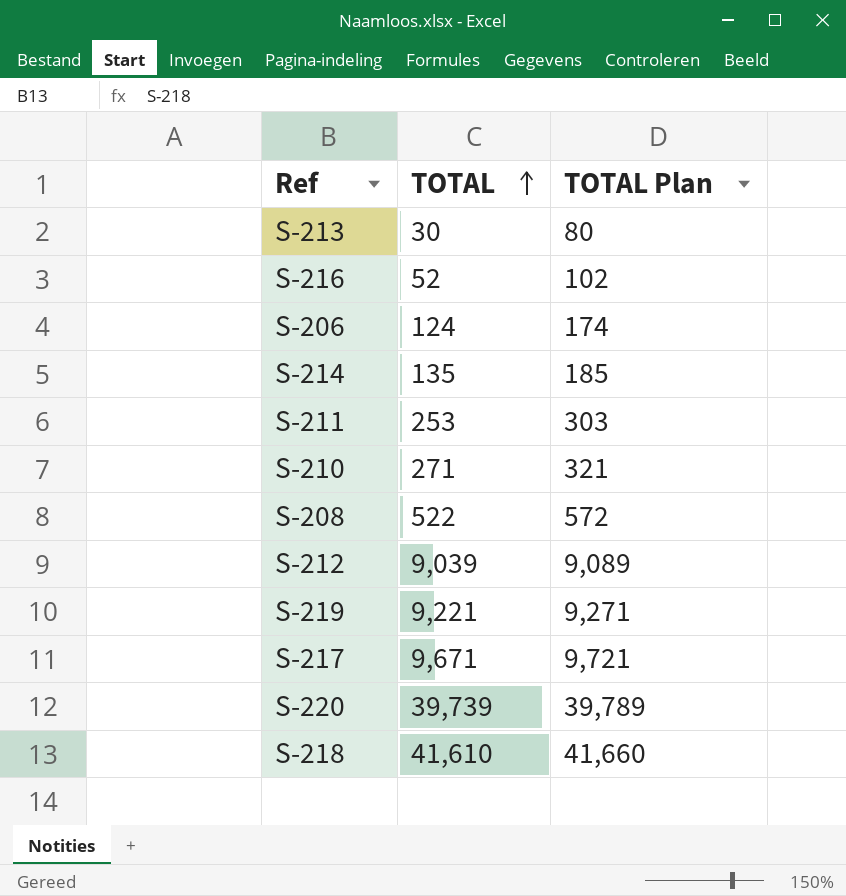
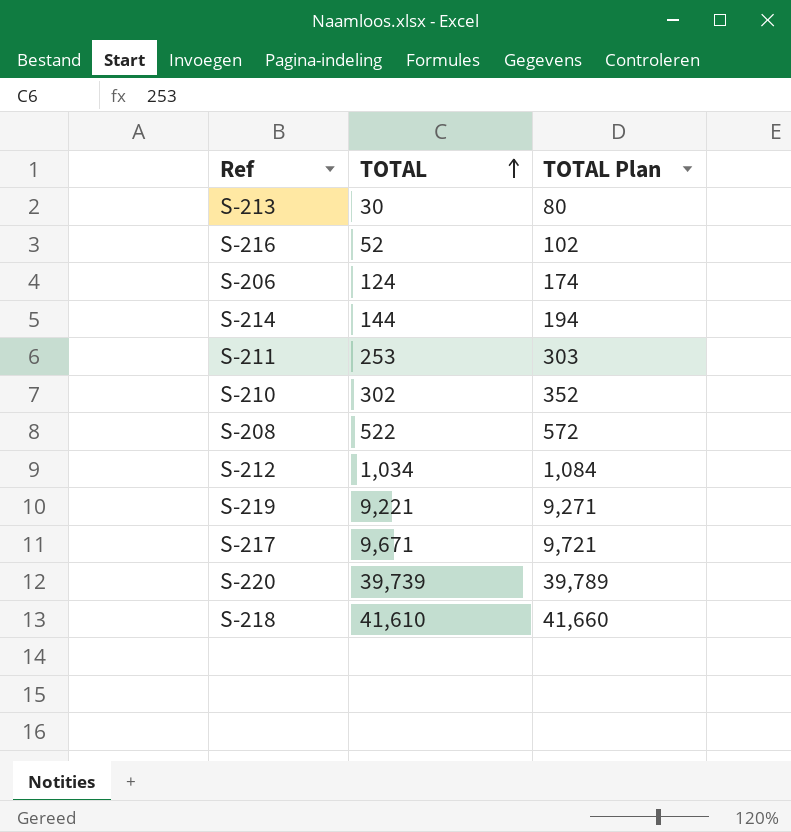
S-214 | TOTAL: 135 -> 144
S-214 | TOTAL Plan: 185 -> 194
S-210 | TOTAL: 271 -> 302
S-210 | TOTAL Plan: 321 -> 352
S-212 | TOTAL: 9,039 -> 1,034
S-212 | TOTAL Plan: 9,089 -> 1,084

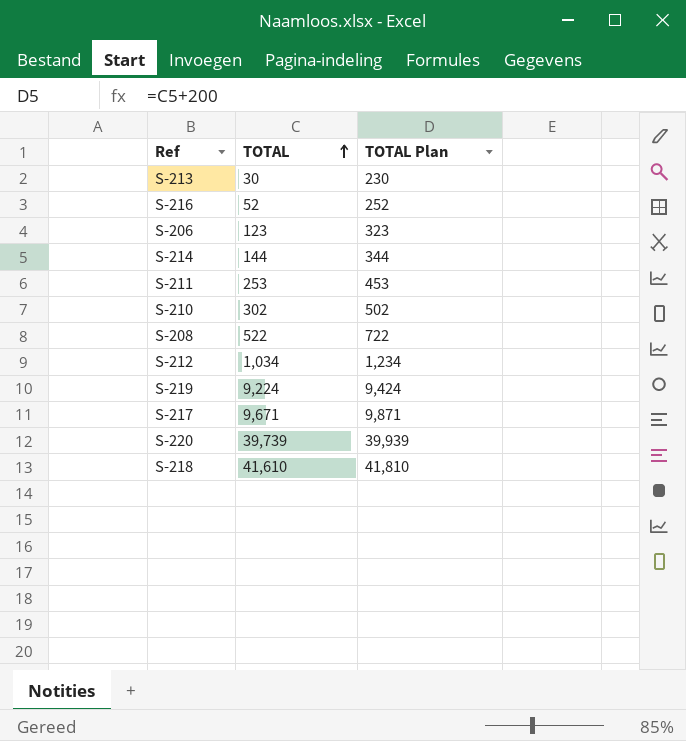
column TOTAL Plan | formula: [TOTAL] + 50 -> [TOTAL] + 200
S-206 | TOTAL: 124 -> 123
S-219 | TOTAL: 9,221 -> 9,224

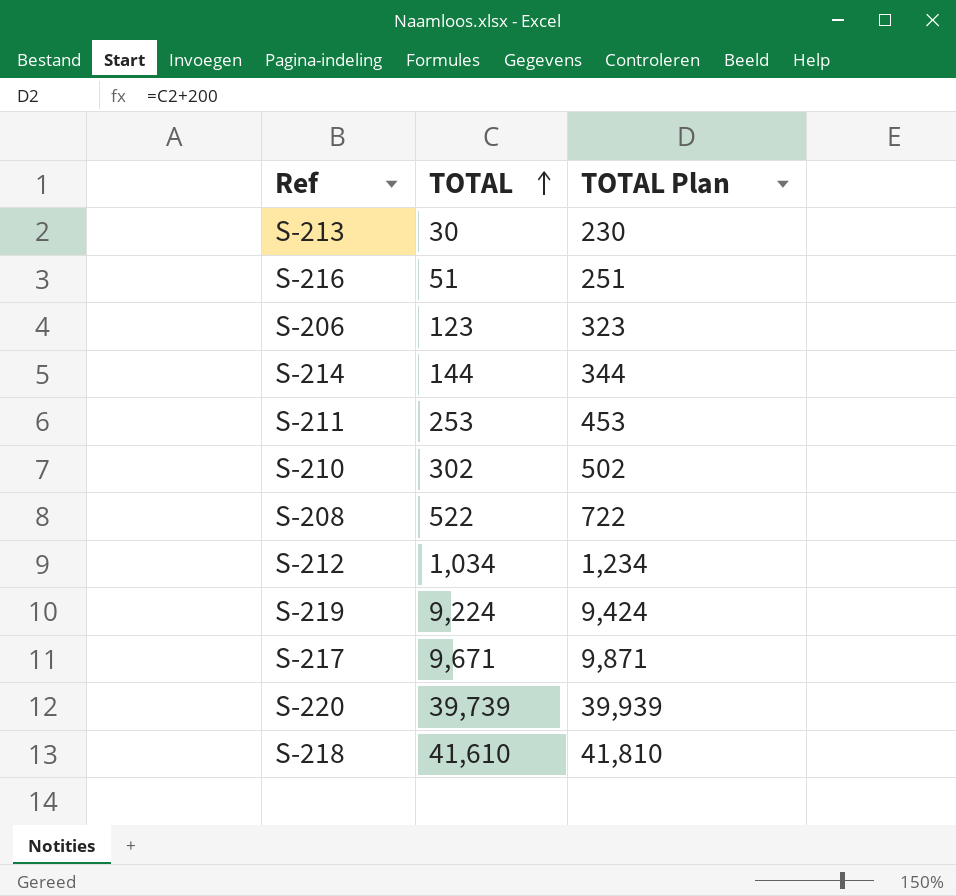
S-216 | TOTAL: 52 -> 51
S-216 | TOTAL Plan: 252 -> 251

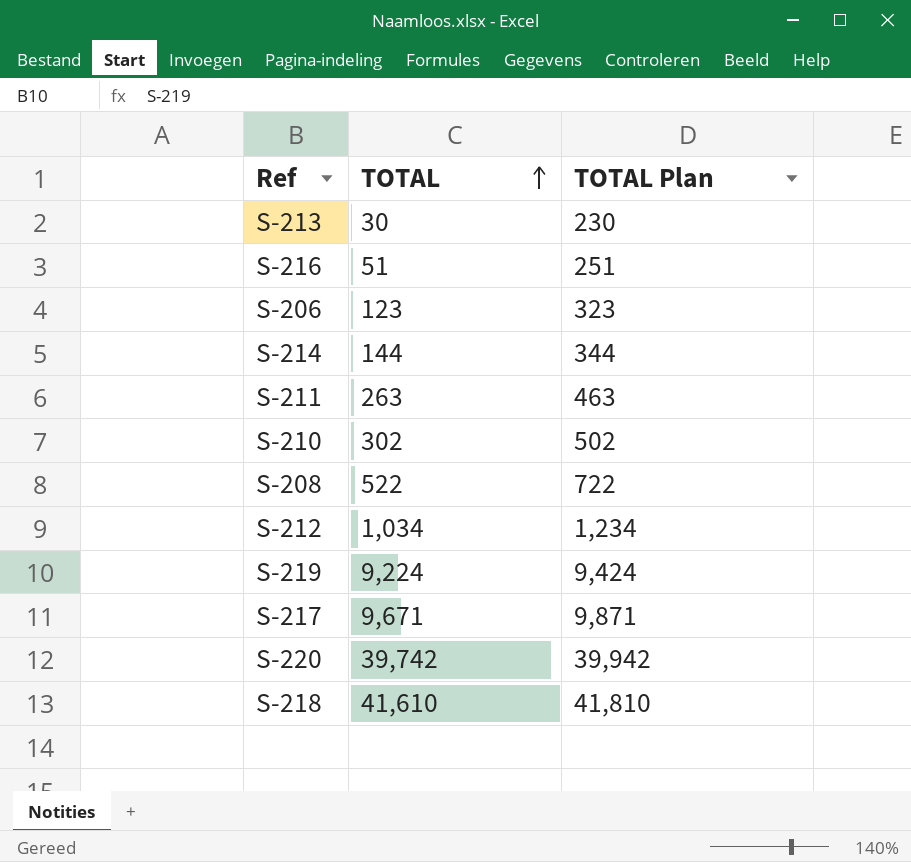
S-211 | TOTAL: 253 -> 263
S-211 | TOTAL Plan: 453 -> 463
S-220 | TOTAL: 39,739 -> 39,742
S-220 | TOTAL Plan: 39,939 -> 39,942

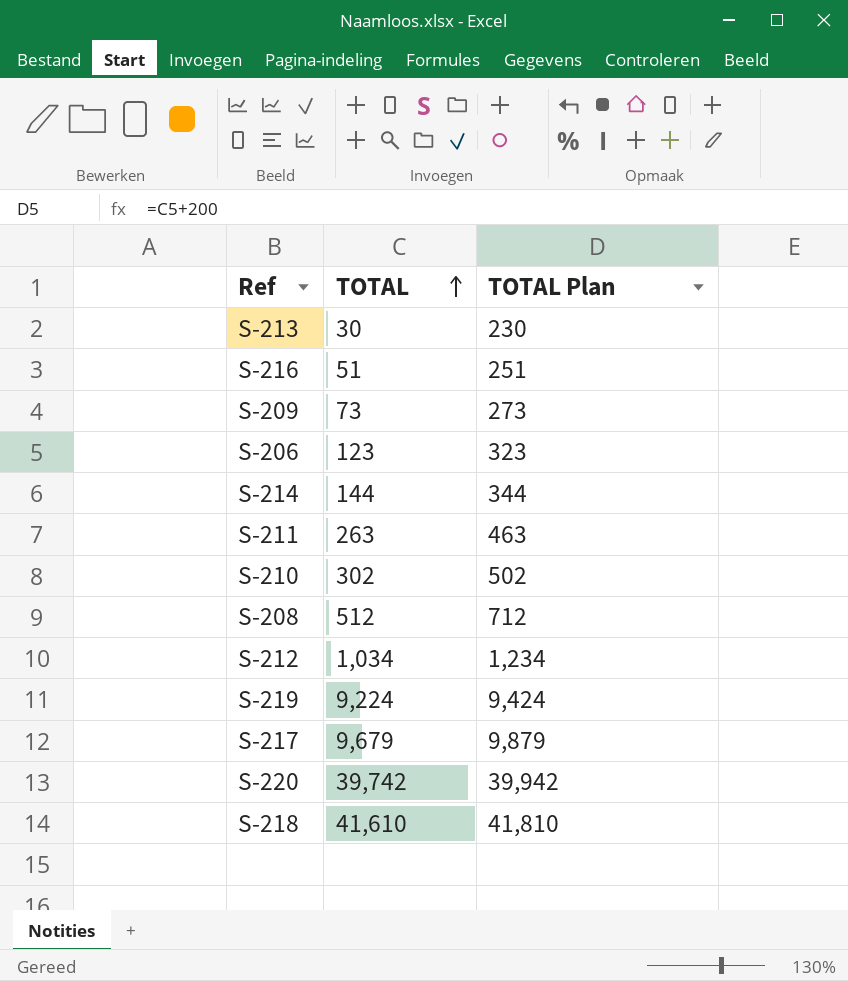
row S-209: none -> 73 | 273
S-208 | TOTAL: 522 -> 512
S-208 | TOTAL Plan: 722 -> 712
S-217 | TOTAL: 9,671 -> 9,679
S-217 | TOTAL Plan: 9,871 -> 9,879

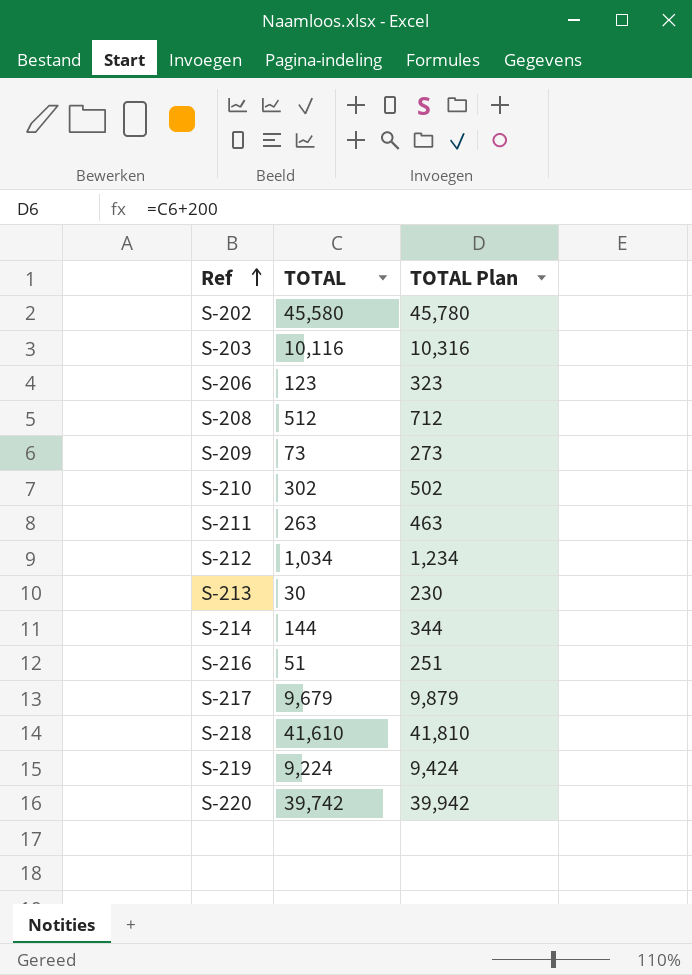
row order: TOTAL ascending -> Ref ascending
row S-202: none -> 45,580 | 45,780
row S-203: none -> 10,116 | 10,316

